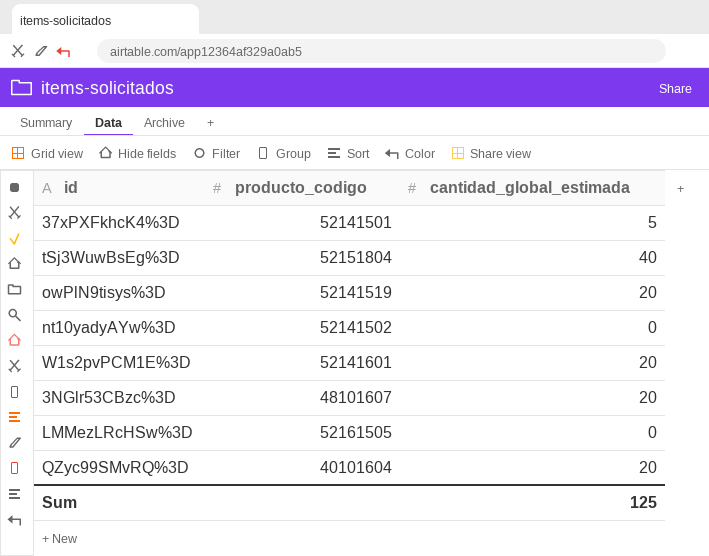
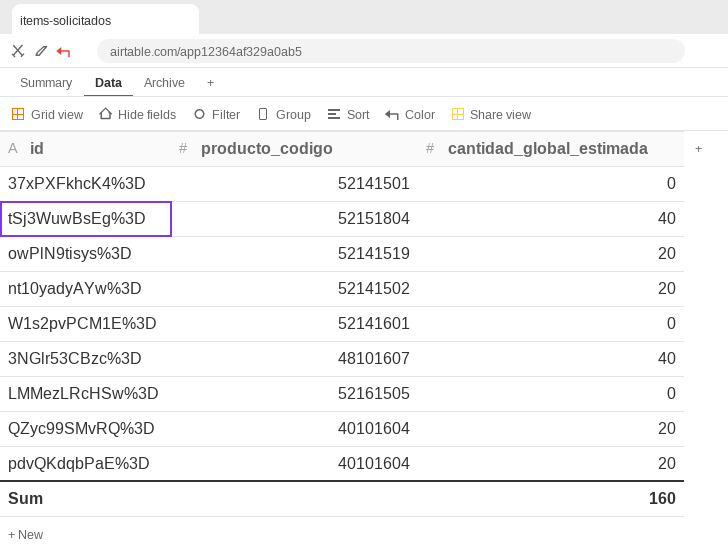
37xPXFkhcK4%3D | cantidad_global_estimada: 5 -> 0
nt10yadyAYw%3D | cantidad_global_estimada: 0 -> 20
W1s2pvPCM1E%3D | cantidad_global_estimada: 20 -> 0
3NGlr53CBzc%3D | cantidad_global_estimada: 20 -> 40
row pdvQKdqbPaE%3D: none -> 40101604 | 20
Sum | cantidad_global_estimada: 125 -> 160

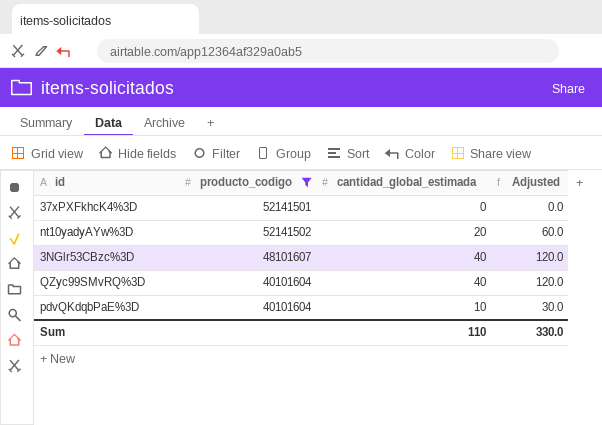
filter: none -> producto_codigo <= 52141502
column Adjusted | formula: none -> [cantidad_global_estimada] * 3
QZyc99SMvRQ%3D | cantidad_global_estimada: 20 -> 40
pdvQKdqbPaE%3D | cantidad_global_estimada: 20 -> 10
Sum | cantidad_global_estimada: 160 -> 110

